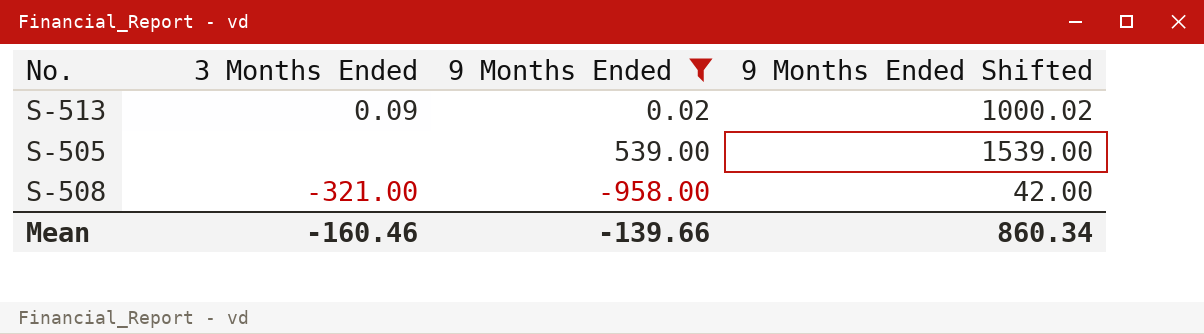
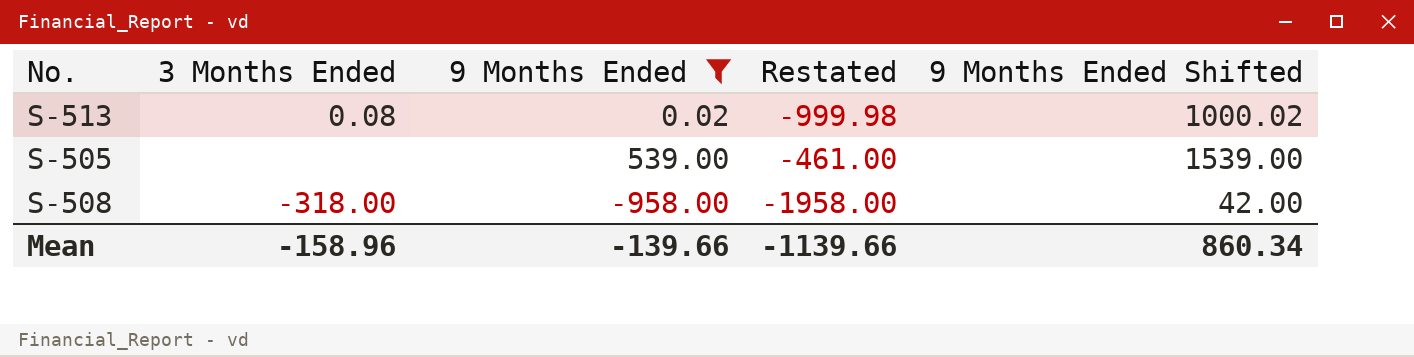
column Restated | formula: none -> [9 Months Ended] - 1000
S-513 | 3 Months Ended: 0.09 -> 0.08
S-508 | 3 Months Ended: -321.00 -> -318.00
Mean | 3 Months Ended: -160.46 -> -158.96

